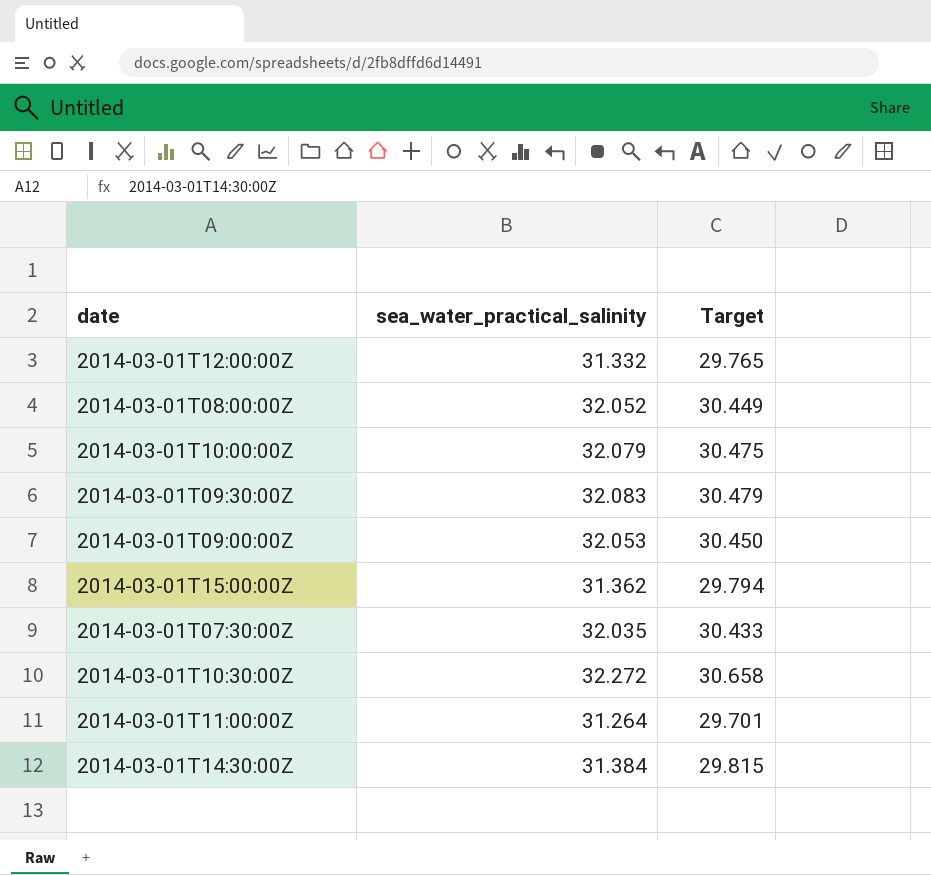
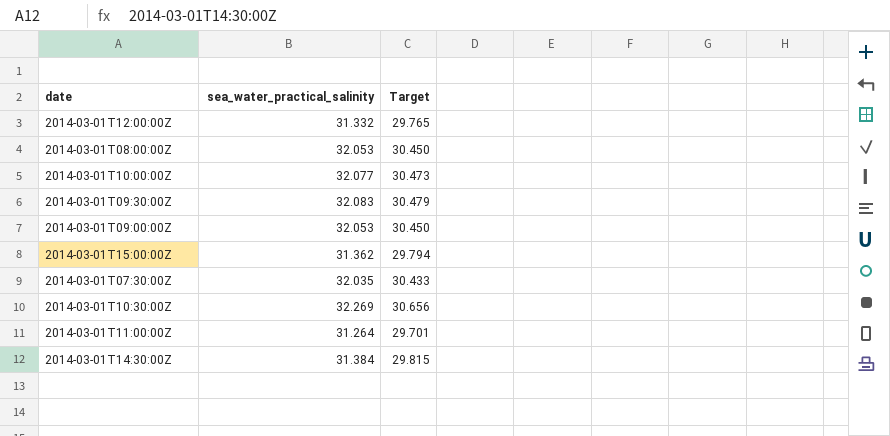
2014-03-01T08:00:00Z | sea_water_practical_salinity: 32.052 -> 32.053
2014-03-01T08:00:00Z | Target: 30.449 -> 30.450
2014-03-01T10:00:00Z | sea_water_practical_salinity: 32.079 -> 32.077
2014-03-01T10:00:00Z | Target: 30.475 -> 30.473
2014-03-01T10:30:00Z | sea_water_practical_salinity: 32.272 -> 32.269
2014-03-01T10:30:00Z | Target: 30.658 -> 30.656

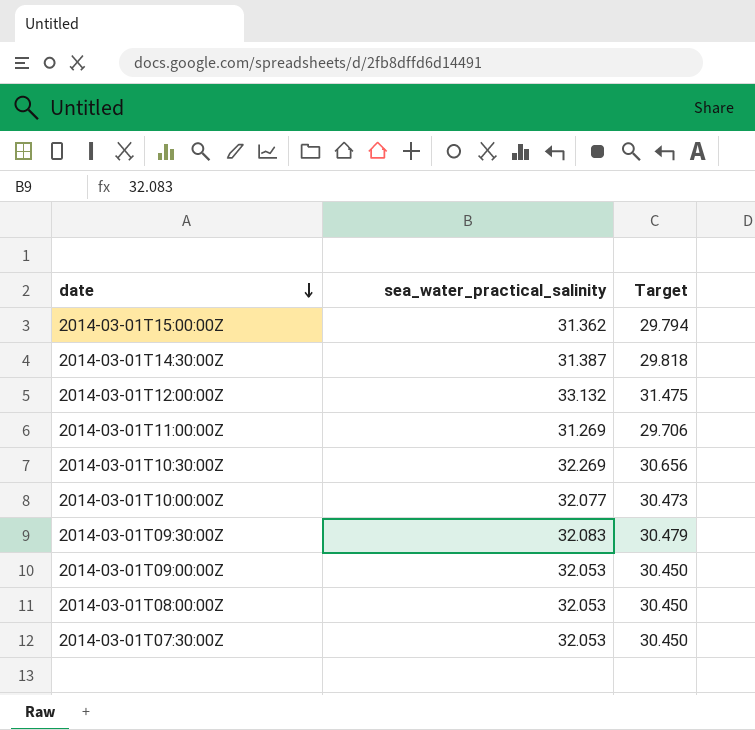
row order: none -> date descending
2014-03-01T14:30:00Z | sea_water_practical_salinity: 31.384 -> 31.387
2014-03-01T14:30:00Z | Target: 29.815 -> 29.818
2014-03-01T12:00:00Z | sea_water_practical_salinity: 31.332 -> 33.132
2014-03-01T12:00:00Z | Target: 29.765 -> 31.475
2014-03-01T11:00:00Z | sea_water_practical_salinity: 31.264 -> 31.269
2014-03-01T11:00:00Z | Target: 29.701 -> 29.706
2014-03-01T07:30:00Z | sea_water_practical_salinity: 32.035 -> 32.053
2014-03-01T07:30:00Z | Target: 30.433 -> 30.450

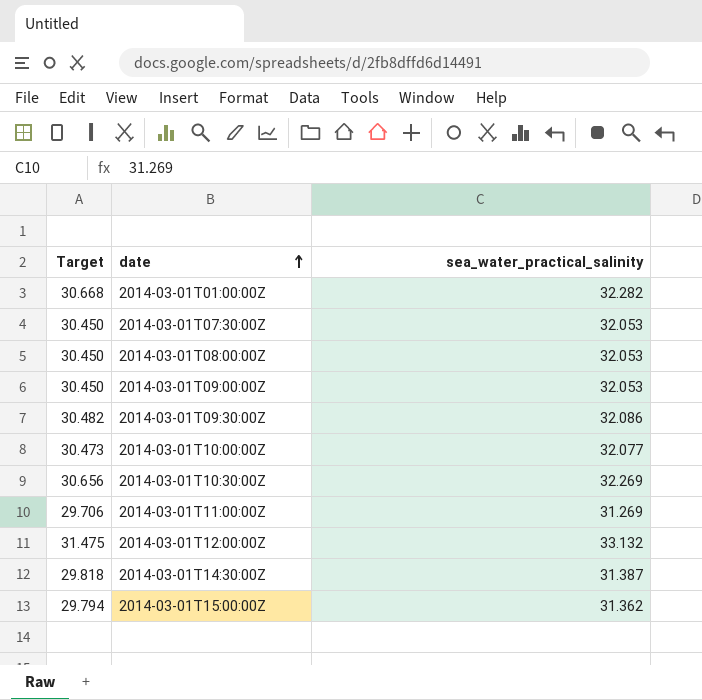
row order: date descending -> date ascending
column Target | position: 3 -> 1
row 2014-03-01T01:00:00Z: none -> 30.668 | 32.282
2014-03-01T09:30:00Z | Target: 30.479 -> 30.482
2014-03-01T09:30:00Z | sea_water_practical_salinity: 32.083 -> 32.086

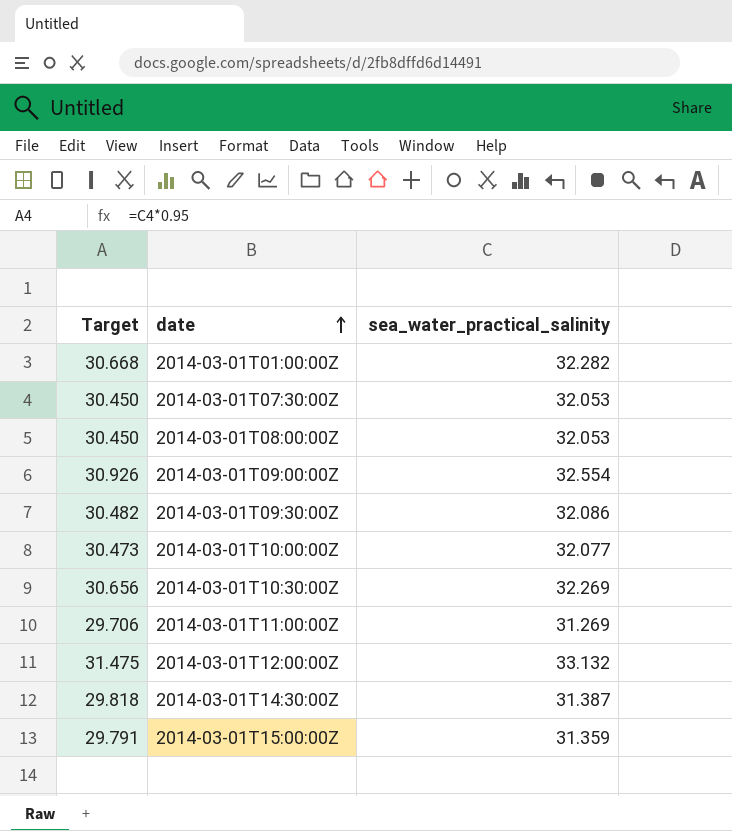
2014-03-01T09:00:00Z | Target: 30.450 -> 30.926
2014-03-01T09:00:00Z | sea_water_practical_salinity: 32.053 -> 32.554
2014-03-01T15:00:00Z | Target: 29.794 -> 29.791
2014-03-01T15:00:00Z | sea_water_practical_salinity: 31.362 -> 31.359

